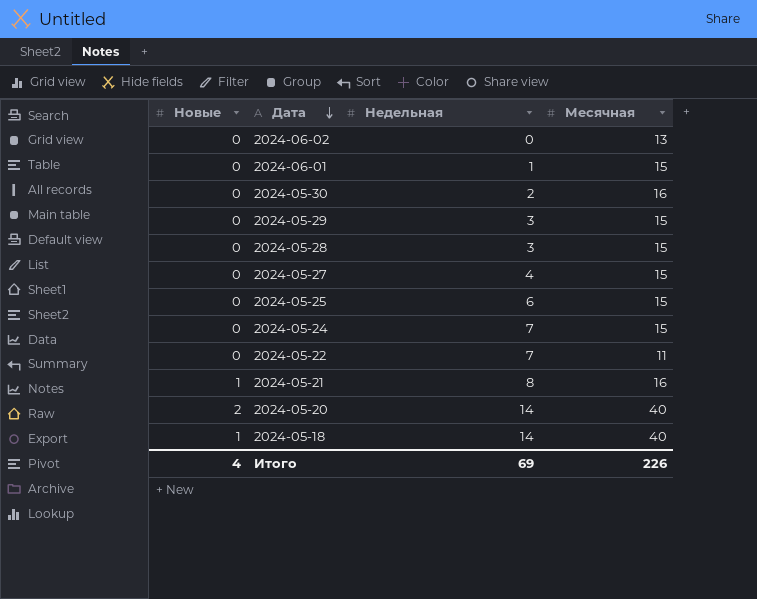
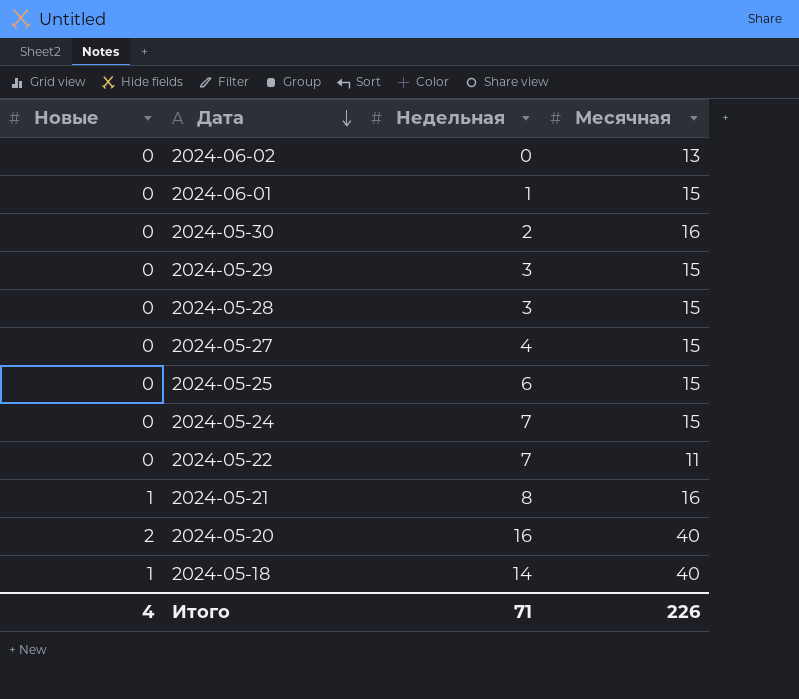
2024-05-20 | Недельная: 14 -> 16
Итого | Недельная: 69 -> 71

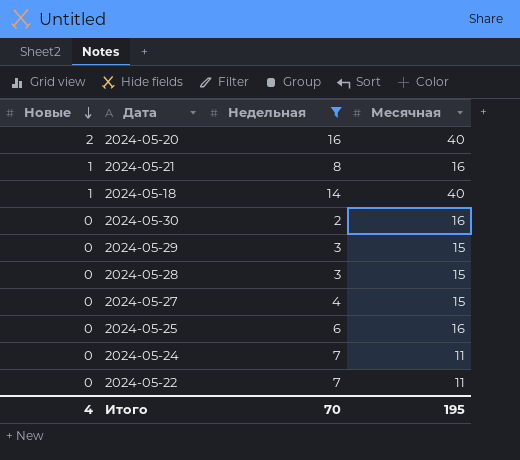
filter: none -> Недельная >= 2
row order: Дата descending -> Новые descending
2024-05-25 | Месячная: 15 -> 16
2024-05-24 | Месячная: 15 -> 11
Итого | Недельная: 71 -> 70
Итого | Месячная: 226 -> 195

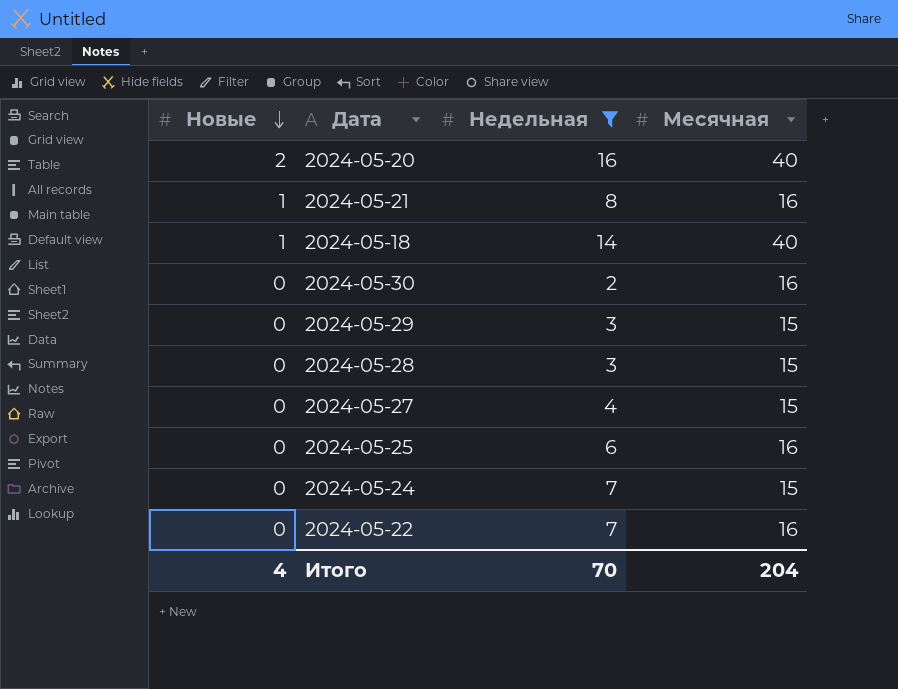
2024-05-24 | Месячная: 11 -> 15
2024-05-22 | Месячная: 11 -> 16
Итого | Месячная: 195 -> 204

